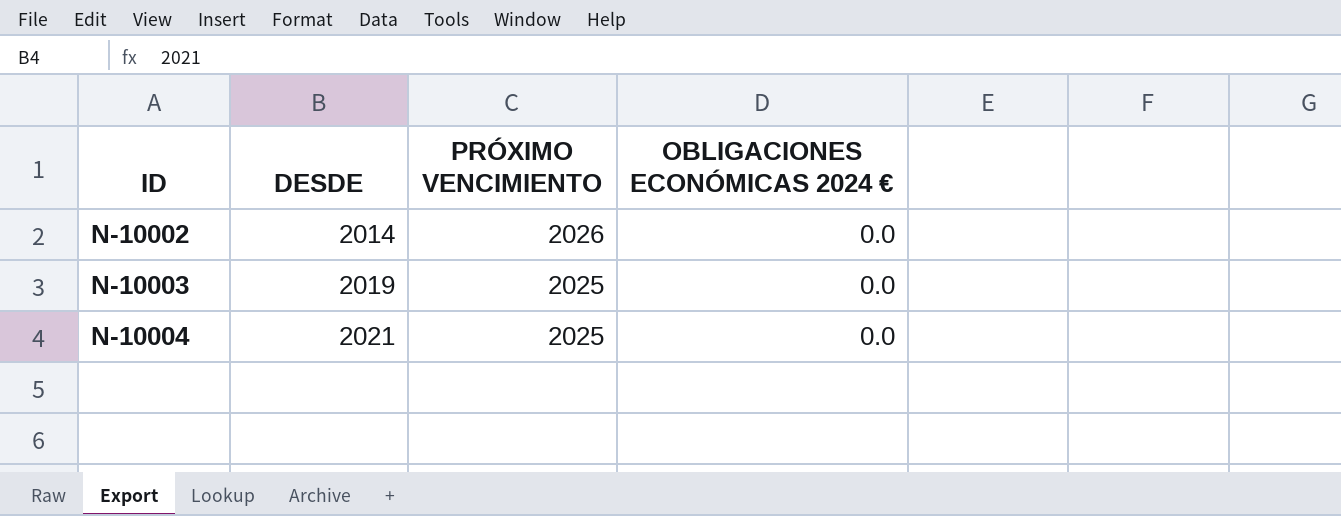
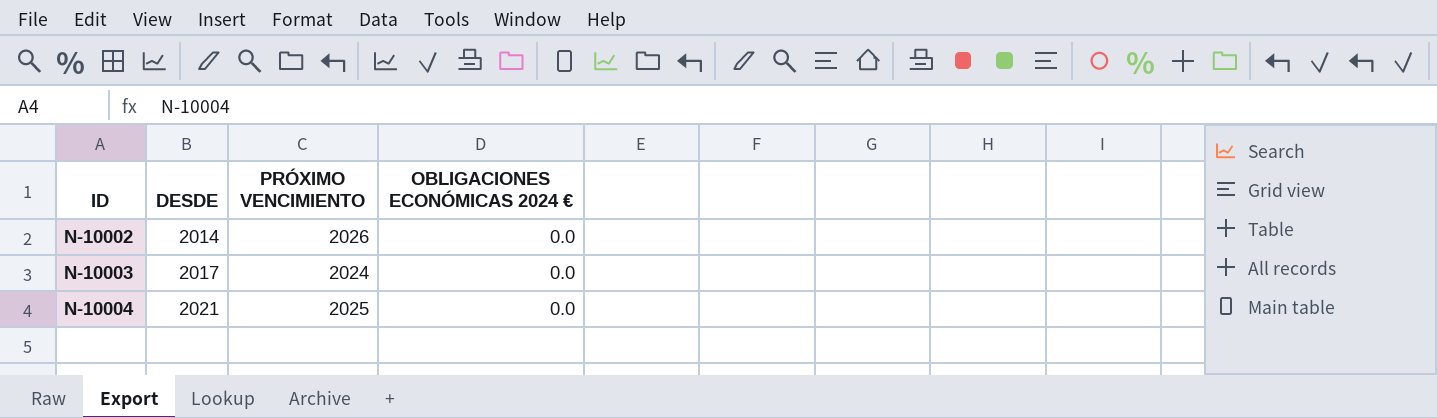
N-10003 | DESDE: 2019 -> 2017
N-10003 | PRÓXIMO VENCIMIENTO: 2025 -> 2024

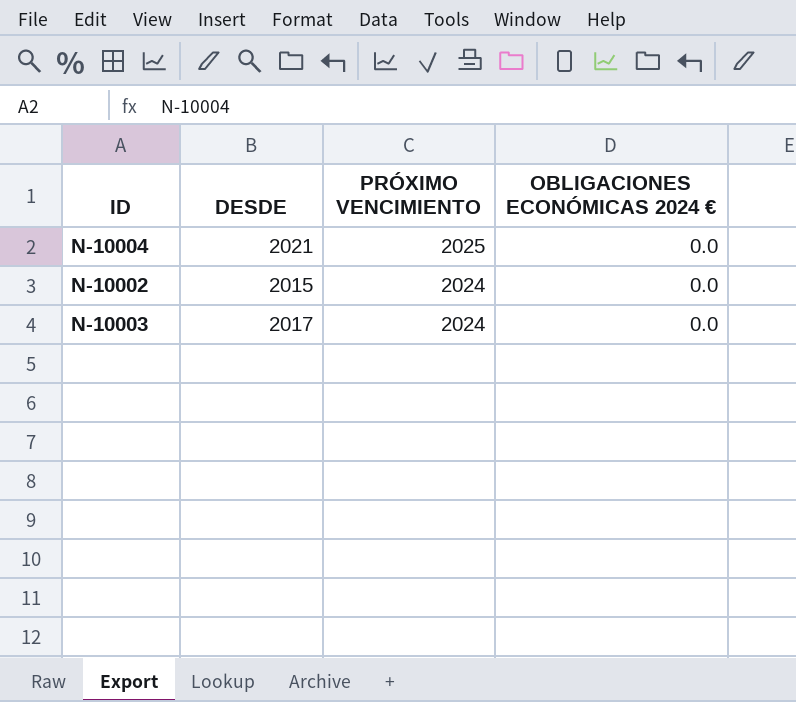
row order: ID ascending -> PRÓXIMO VENCIMIENTO descending
N-10002 | DESDE: 2014 -> 2015
N-10002 | PRÓXIMO VENCIMIENTO: 2026 -> 2024

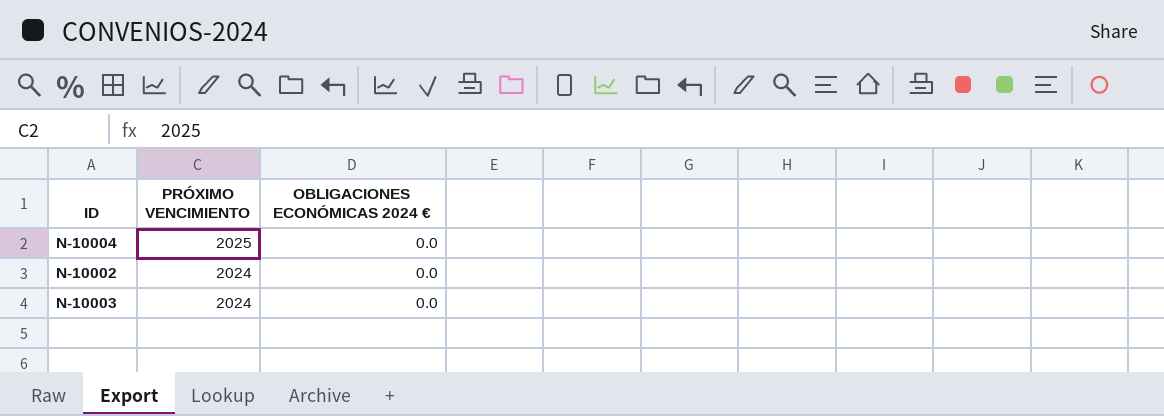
column DESDE | position: 2 -> none

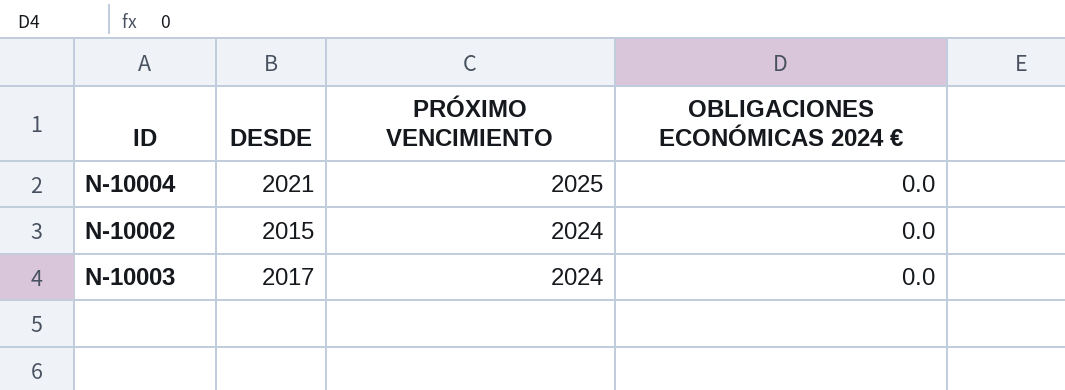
column DESDE | position: none -> 2

